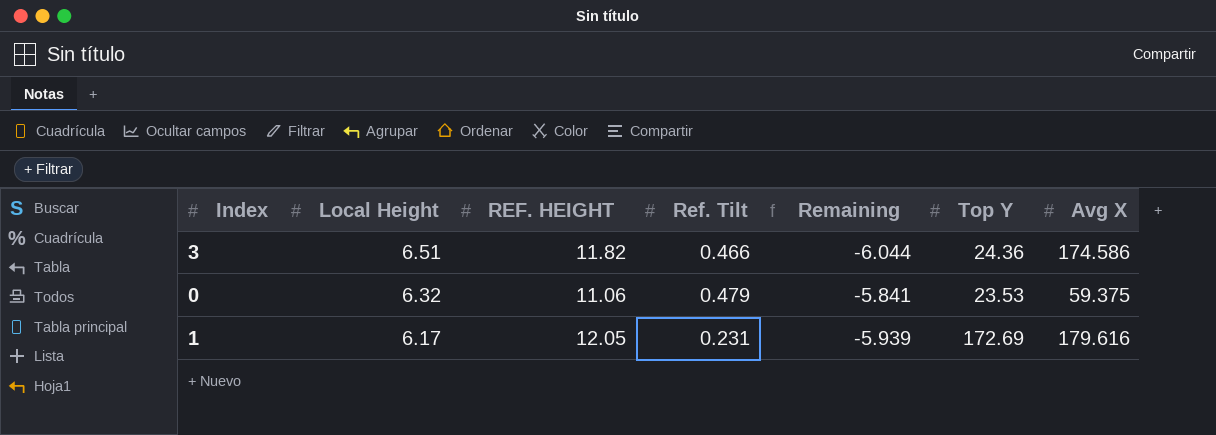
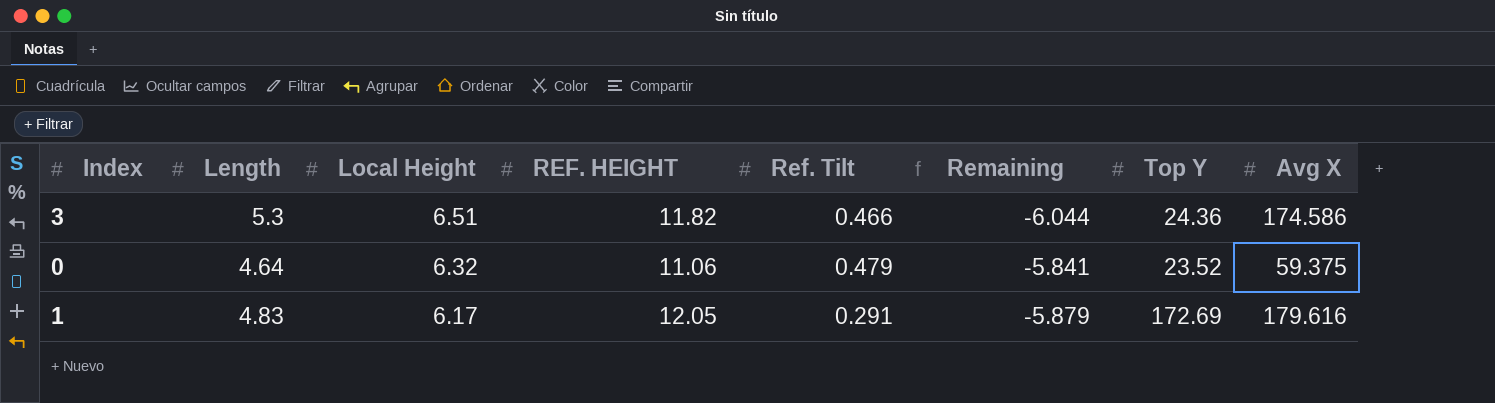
column Length | position: none -> 2
0 | Top Y: 23.53 -> 23.52
1 | Ref. Tilt: 0.231 -> 0.291
1 | Remaining: -5.939 -> -5.879

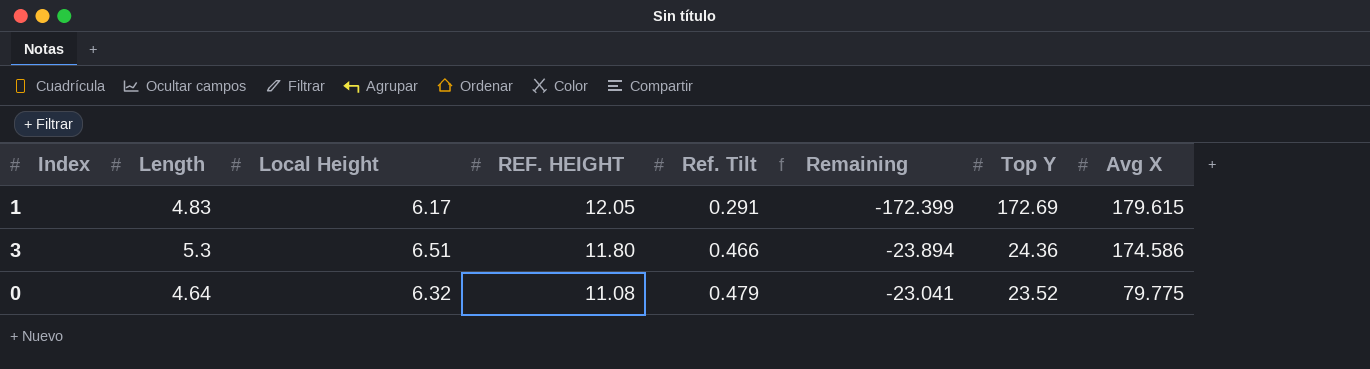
row order: Local Height descending -> REF. HEIGHT descending
column Remaining | formula: [Ref. Tilt] - [Local Height] -> [Ref. Tilt] - [Top Y]
1 | Avg X: 179.616 -> 179.615
3 | REF. HEIGHT: 11.82 -> 11.80
0 | REF. HEIGHT: 11.06 -> 11.08
0 | Avg X: 59.375 -> 79.775

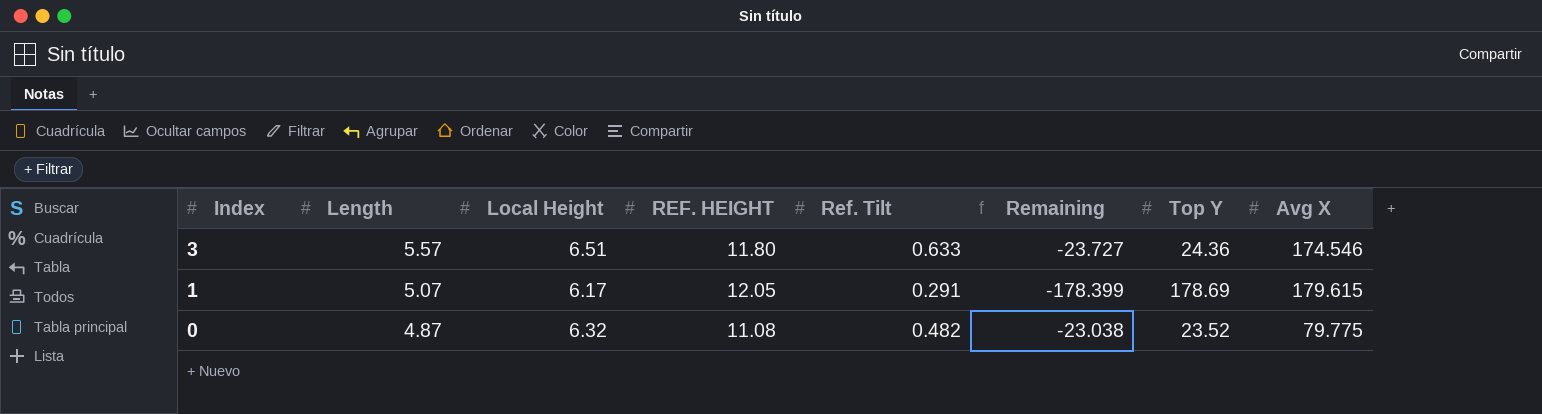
row order: REF. HEIGHT descending -> Index descending
3 | Length: 5.3 -> 5.57
3 | Ref. Tilt: 0.466 -> 0.633
3 | Remaining: -23.894 -> -23.727
3 | Avg X: 174.586 -> 174.546
1 | Length: 4.83 -> 5.07
1 | Remaining: -172.399 -> -178.399
1 | Top Y: 172.69 -> 178.69
0 | Length: 4.64 -> 4.87
0 | Ref. Tilt: 0.479 -> 0.482
0 | Remaining: -23.041 -> -23.038

